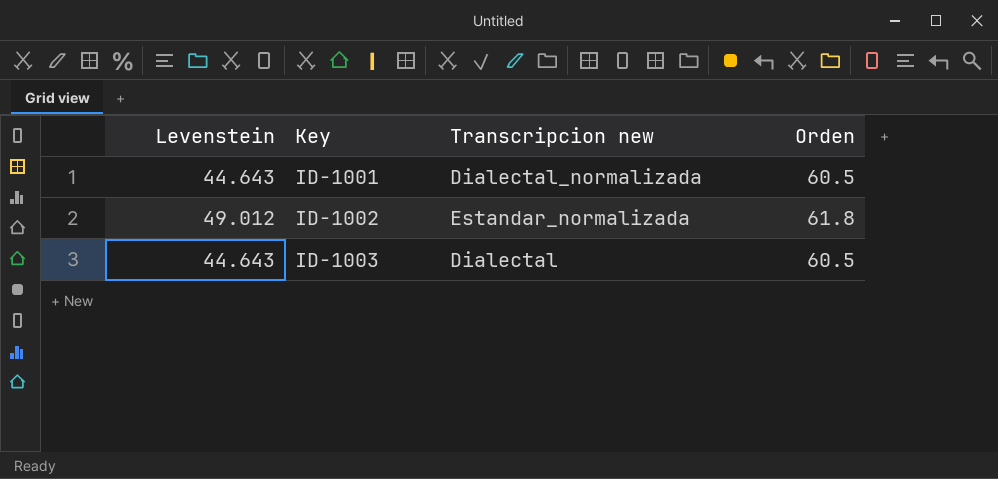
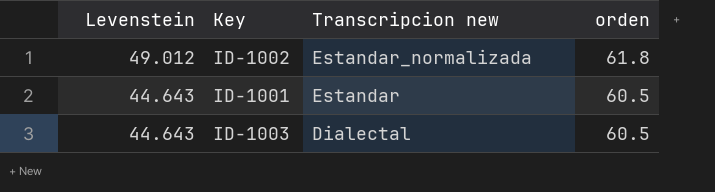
row order: Key ascending -> Levenstein descending
column name: Orden -> orden
ID-1001 | Transcripcion new: Dialectal_normalizada -> Estandar

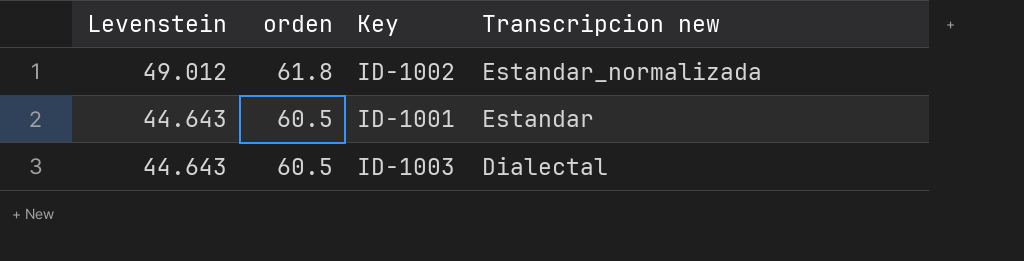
column orden | position: 4 -> 2

